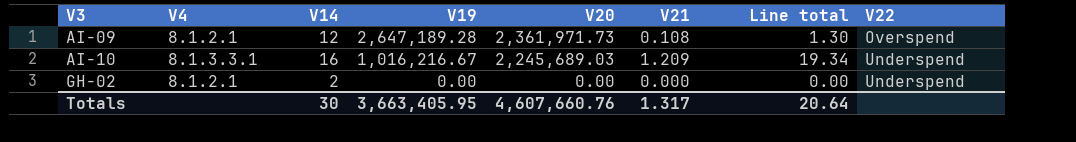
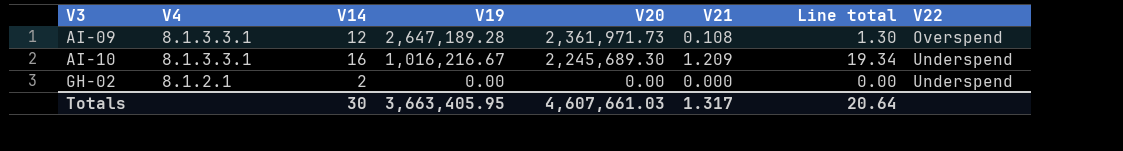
AI-09 | V4: 8.1.2.1 -> 8.1.3.3.1
AI-10 | V20: 2,245,689.03 -> 2,245,689.30
Totals | V20: 4,607,660.76 -> 4,607,661.03

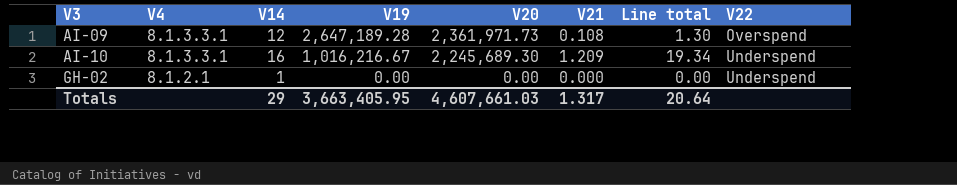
GH-02 | V14: 2 -> 1
Totals | V14: 30 -> 29

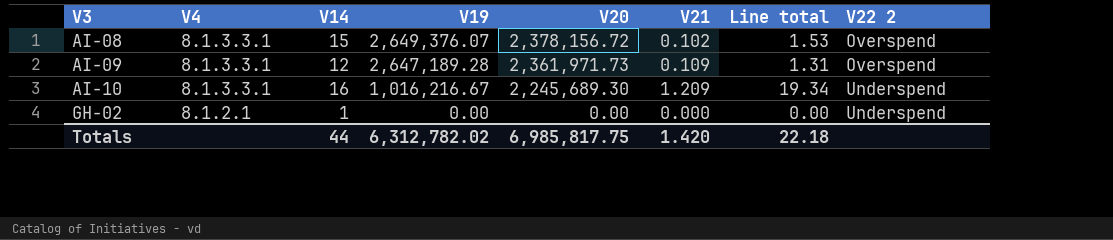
column name: V22 -> V22 2
row AI-08: none -> 8.1.3.3.1 | 15 | 2,649,376.07 | 2,378,156.72 | 0.102 | 1.53 | Overspend
AI-09 | V21: 0.108 -> 0.109
AI-09 | Line total: 1.30 -> 1.31
Totals | V14: 29 -> 44
Totals | V19: 3,663,405.95 -> 6,312,782.02
Totals | V20: 4,607,661.03 -> 6,985,817.75
Totals | V21: 1.317 -> 1.420
Totals | Line total: 20.64 -> 22.18

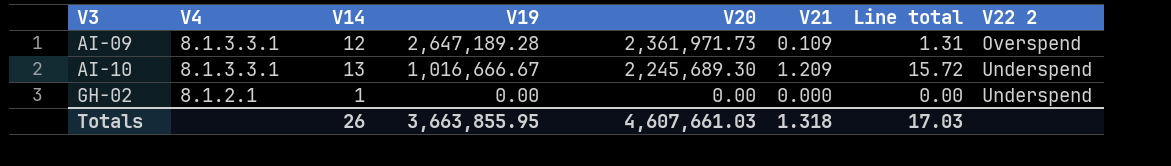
row AI-08: 8.1.3.3.1 | 15 | 2,649,376.07 | 2,378,156.72 | 0.102 | 1.53 | Overspend -> none
AI-10 | V14: 16 -> 13
AI-10 | V19: 1,016,216.67 -> 1,016,666.67
AI-10 | Line total: 19.34 -> 15.72
Totals | V14: 44 -> 26
Totals | V19: 6,312,782.02 -> 3,663,855.95
Totals | V20: 6,985,817.75 -> 4,607,661.03
Totals | V21: 1.420 -> 1.318
Totals | Line total: 22.18 -> 17.03

